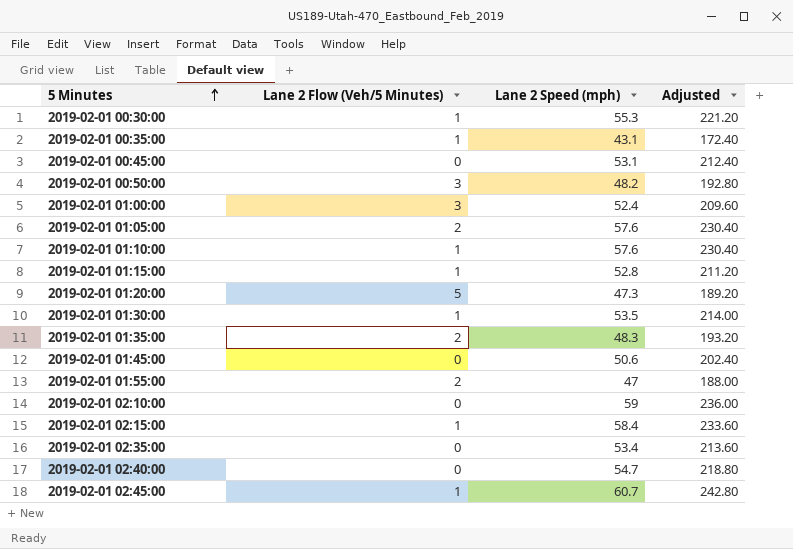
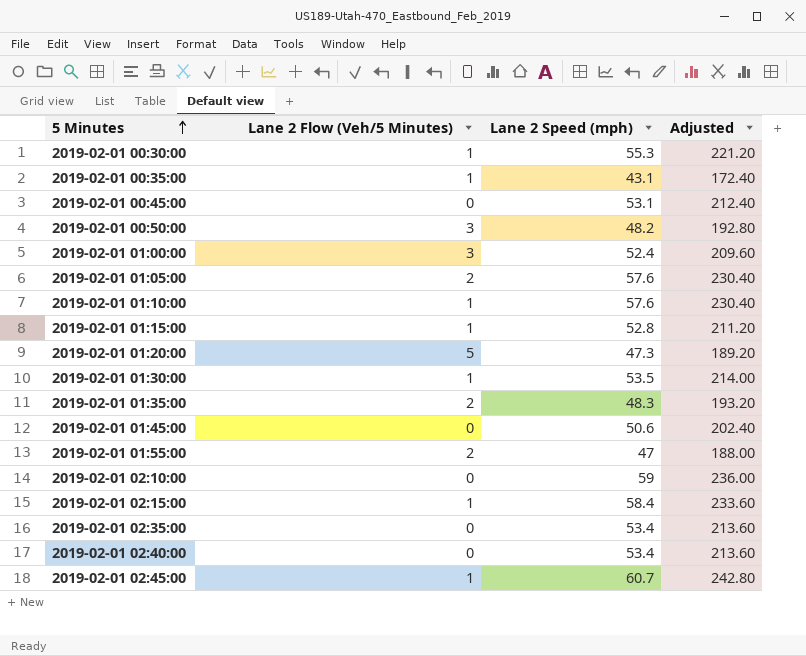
2019-02-01 02:40:00 | Lane 2 Speed (mph): 54.7 -> 53.4
2019-02-01 02:40:00 | Adjusted: 218.80 -> 213.60

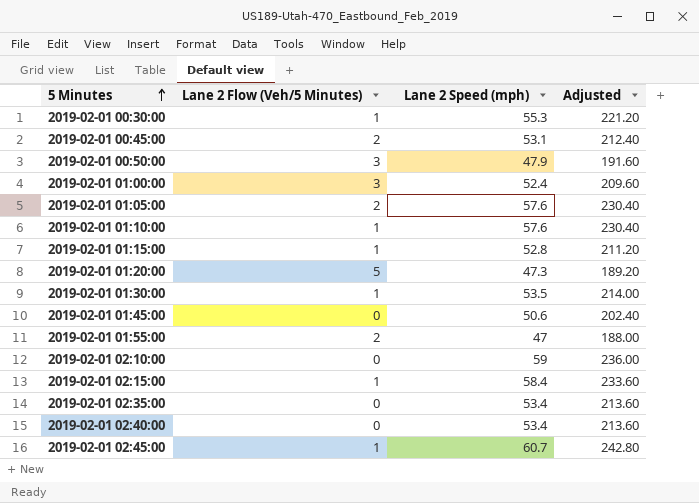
row 2019-02-01 00:35:00: 1 | 43.1 | 172.40 -> none
row 2019-02-01 01:35:00: 2 | 48.3 | 193.20 -> none
2019-02-01 00:45:00 | Lane 2 Flow (Veh/5 Minutes): 0 -> 2
2019-02-01 00:50:00 | Lane 2 Speed (mph): 48.2 -> 47.9
2019-02-01 00:50:00 | Adjusted: 192.80 -> 191.60

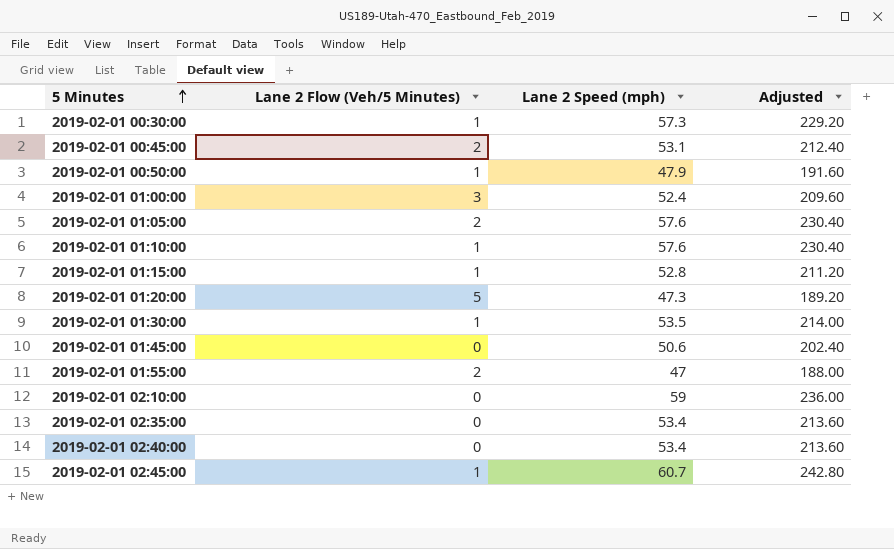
row 2019-02-01 02:15:00: 1 | 58.4 | 233.60 -> none
2019-02-01 00:30:00 | Lane 2 Speed (mph): 55.3 -> 57.3
2019-02-01 00:30:00 | Adjusted: 221.20 -> 229.20
2019-02-01 00:50:00 | Lane 2 Flow (Veh/5 Minutes): 3 -> 1

